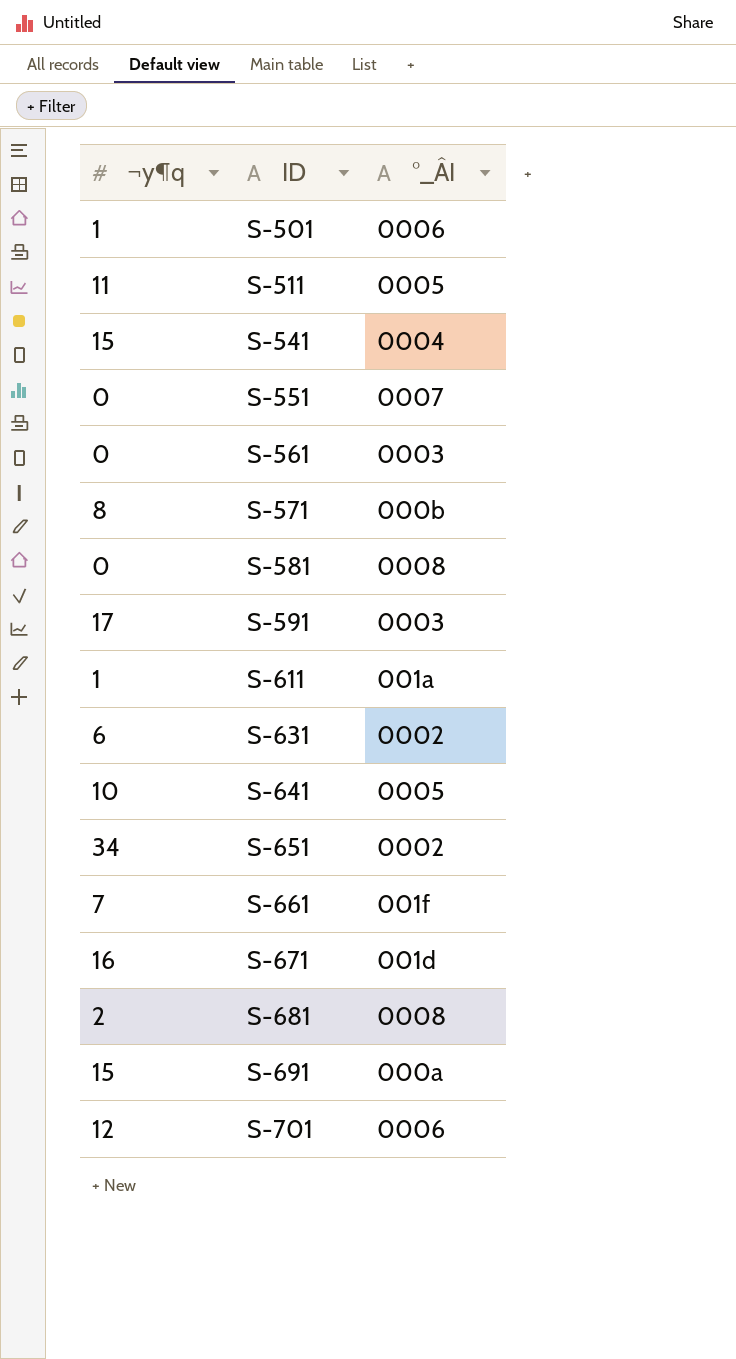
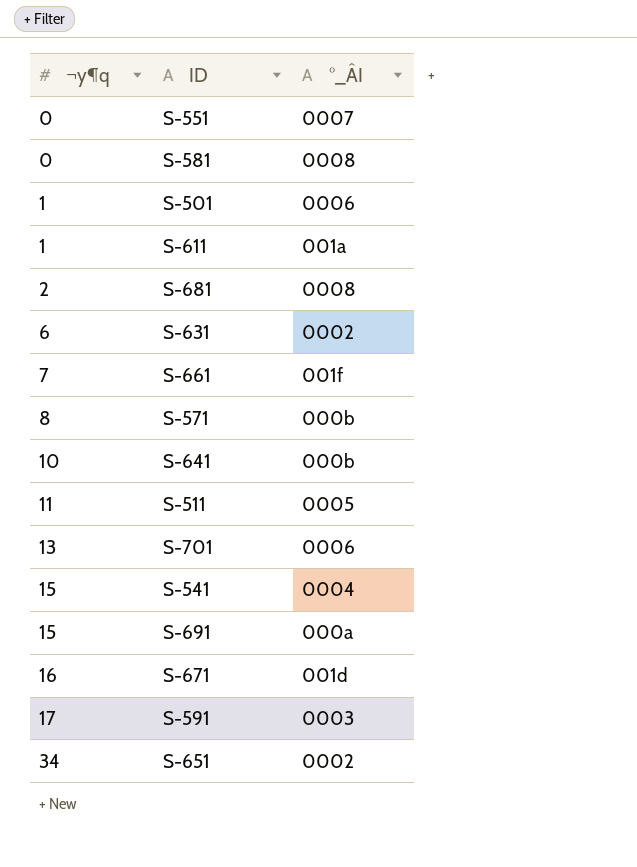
row order: ID ascending -> ¬y¶q ascending
row S-561: 0 | 0003 -> none
S-641 | °_ÂI: 0005 -> 000b
S-701 | ¬y¶q: 12 -> 13

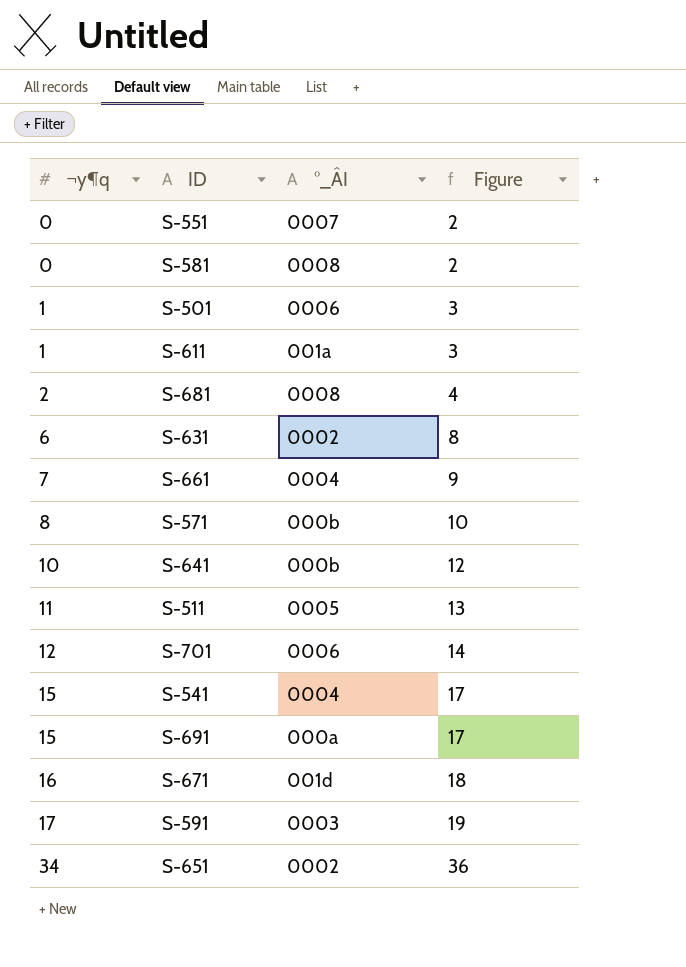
column Figure | formula: none -> [¬y¶q] + 2
S-661 | °_ÂI: 001f -> 0004
S-701 | ¬y¶q: 13 -> 12

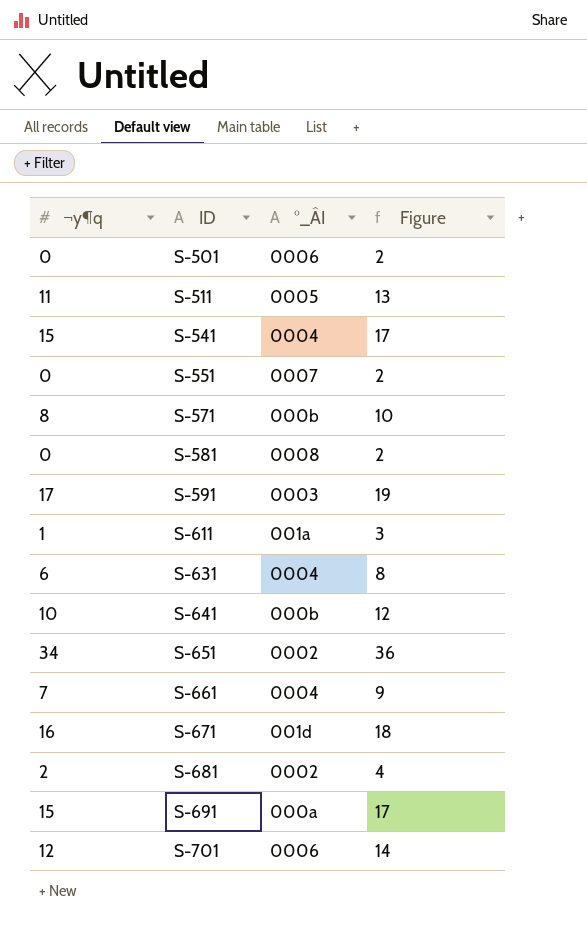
row order: ¬y¶q ascending -> ID ascending
S-501 | ¬y¶q: 1 -> 0
S-501 | Figure: 3 -> 2
S-631 | °_ÂI: 0002 -> 0004
S-681 | °_ÂI: 0008 -> 0002

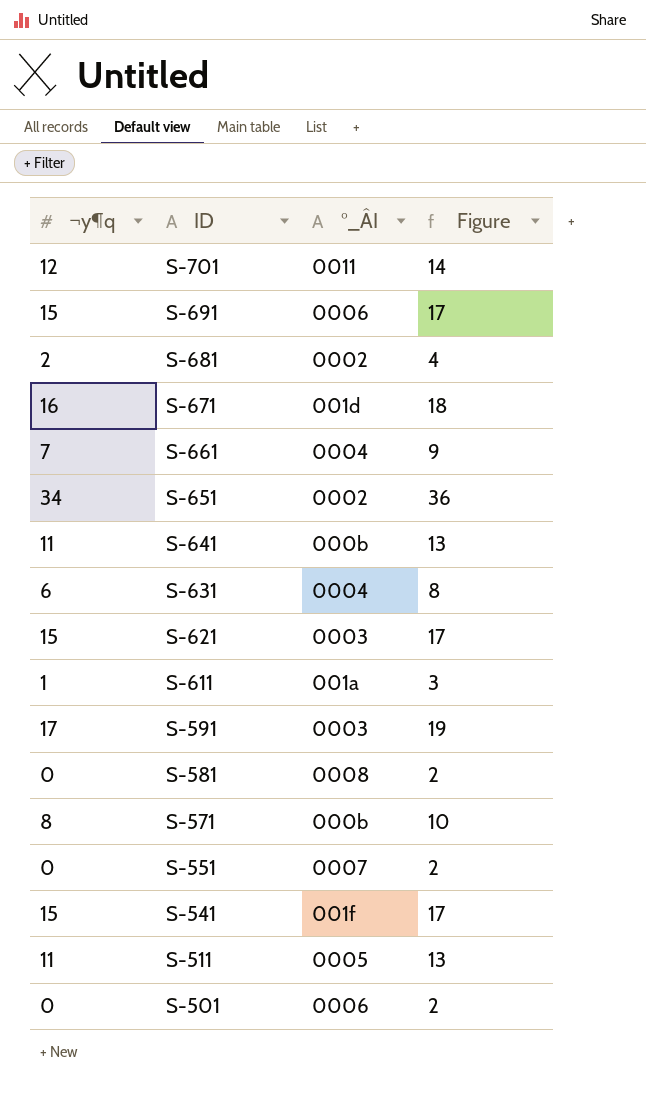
row order: ID ascending -> ID descending
S-701 | °_ÂI: 0006 -> 0011
S-691 | °_ÂI: 000a -> 0006
S-641 | ¬y¶q: 10 -> 11
S-641 | Figure: 12 -> 13
row S-621: none -> 15 | 0003 | 17
S-541 | °_ÂI: 0004 -> 001f

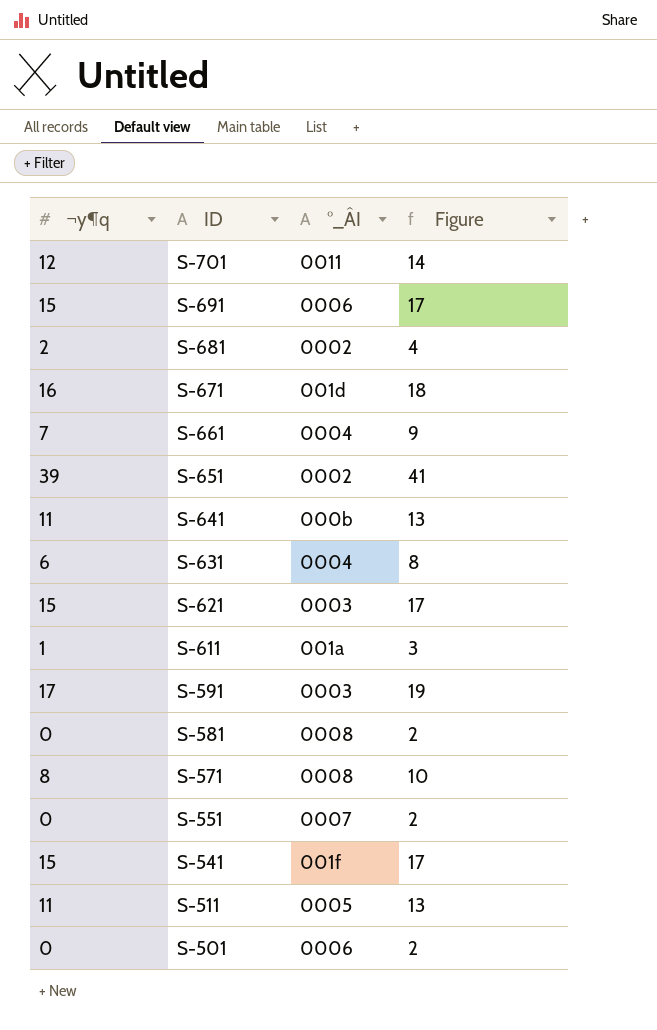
S-651 | ¬y¶q: 34 -> 39
S-651 | Figure: 36 -> 41
S-571 | °_ÂI: 000b -> 0008

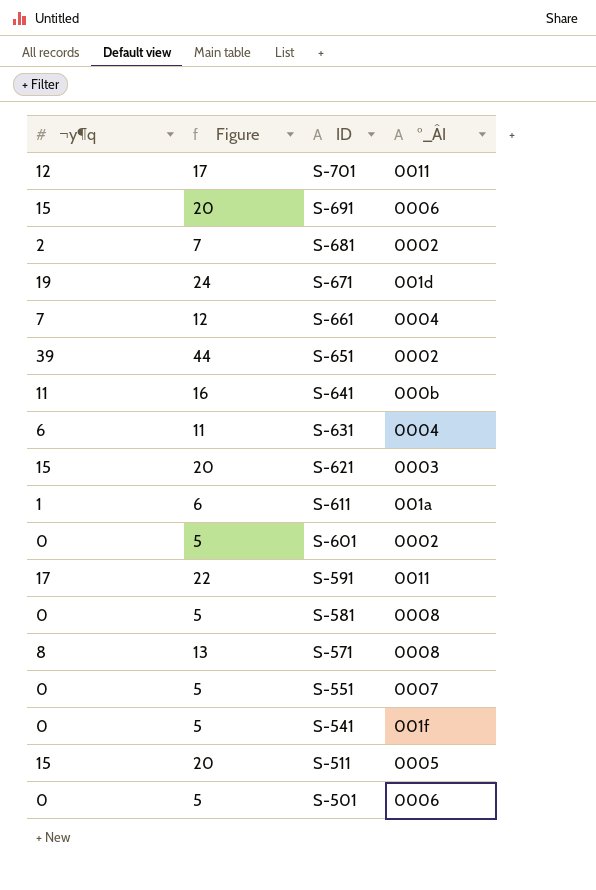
column Figure | formula: [¬y¶q] + 2 -> [¬y¶q] + 5
column Figure | position: 4 -> 2
S-671 | ¬y¶q: 16 -> 19
row S-601: none -> 0 | 5 | 0002
S-591 | °_ÂI: 0003 -> 0011
S-541 | ¬y¶q: 15 -> 0
S-511 | ¬y¶q: 11 -> 15

